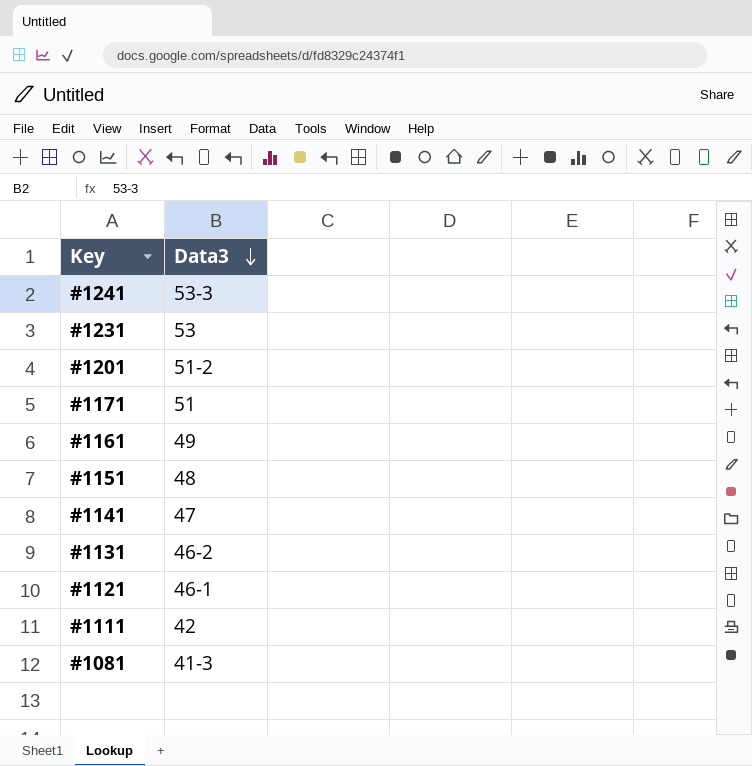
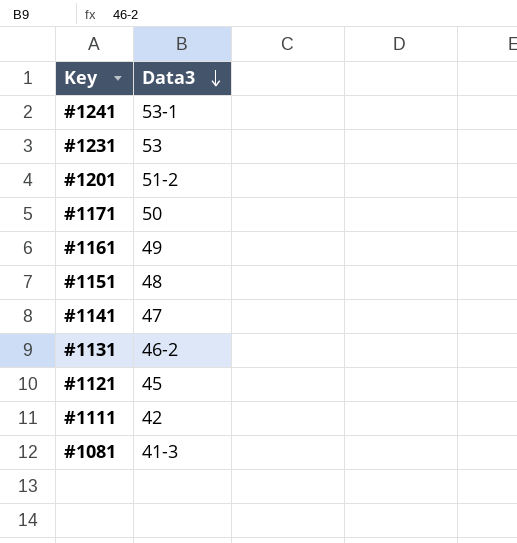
#1241 | Data3: 53-3 -> 53-1
#1171 | Data3: 51 -> 50
#1121 | Data3: 46-1 -> 45

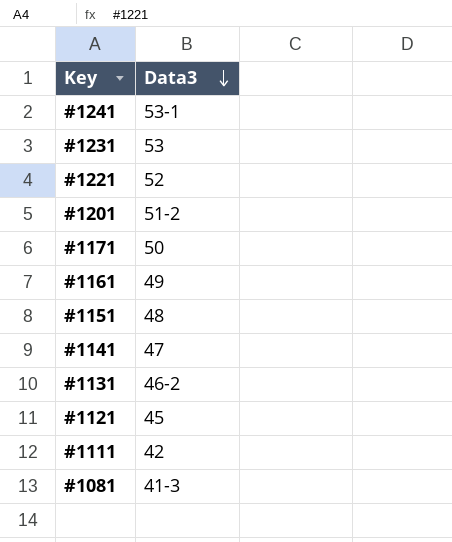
row #1221: none -> 52

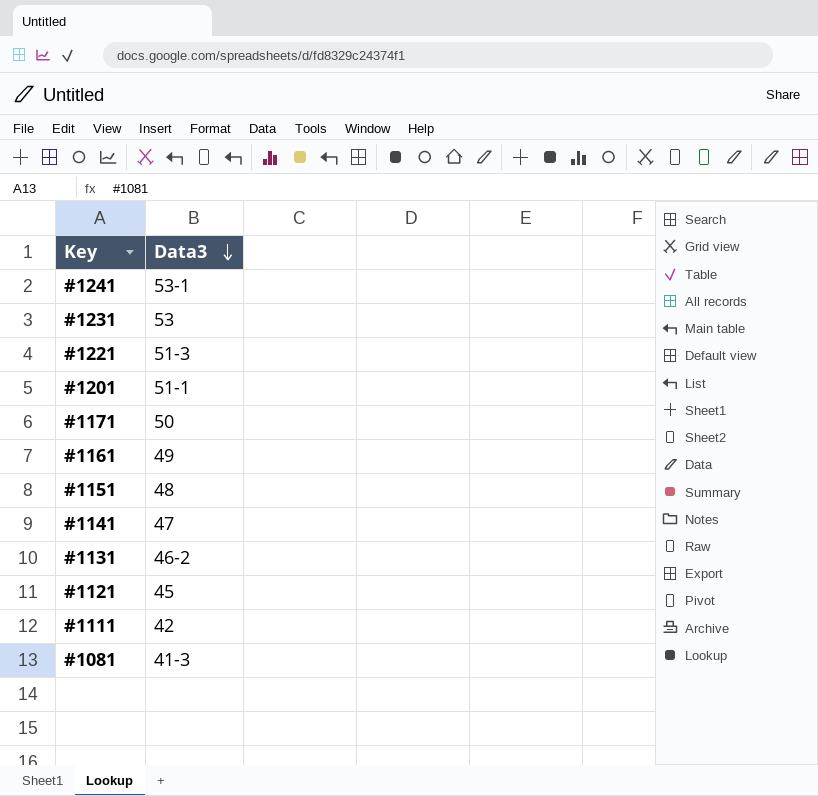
#1221 | Data3: 52 -> 51-3
#1201 | Data3: 51-2 -> 51-1

